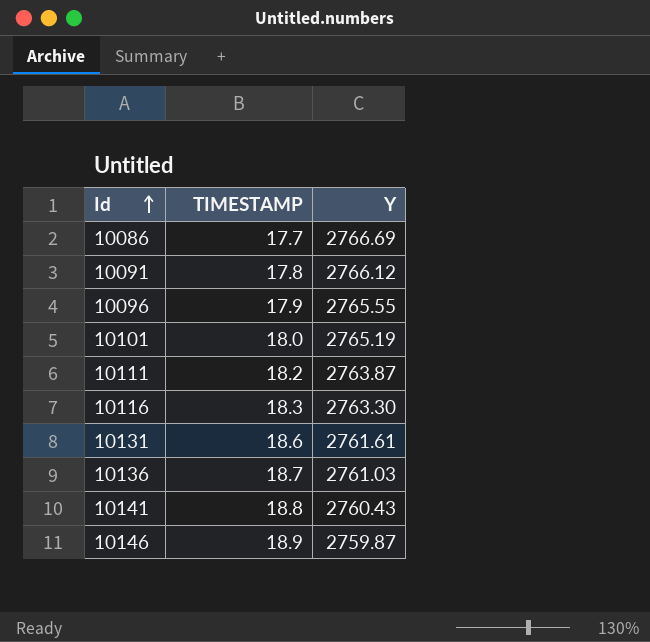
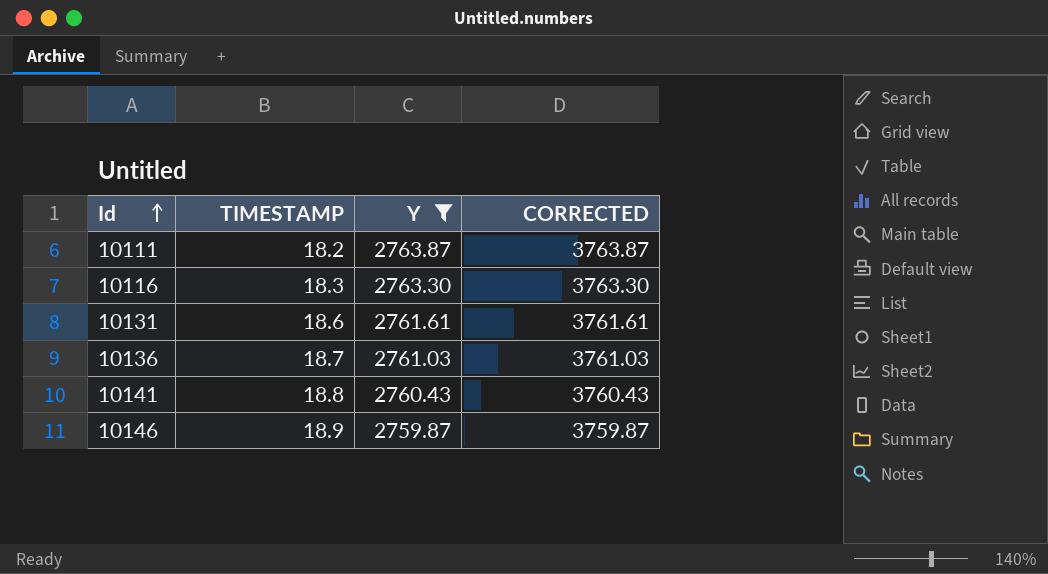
filter: none -> Y <= 2763.87
column CORRECTED | formula: none -> [Y] + 1000

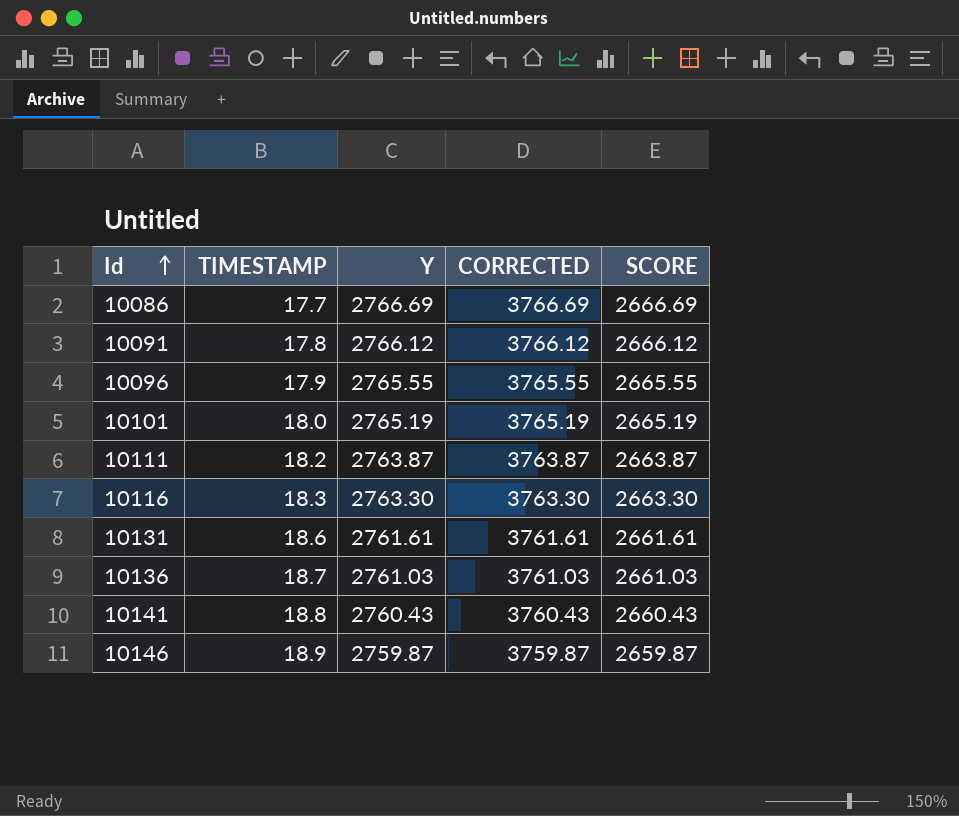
filter: Y <= 2763.87 -> none
column SCORE | formula: none -> [Y] - 100

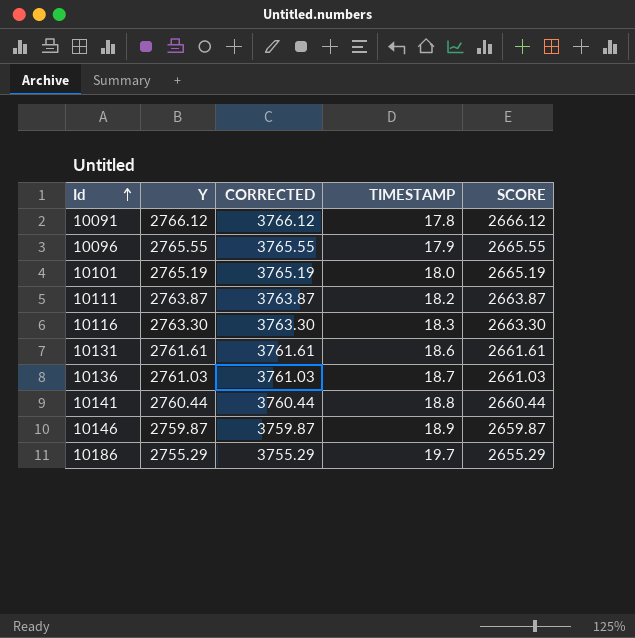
column TIMESTAMP | position: 2 -> 4
row 10086: 17.7 | 2766.69 | 3766.69 | 2666.69 -> none
10141 | Y: 2760.43 -> 2760.44
10141 | CORRECTED: 3760.43 -> 3760.44
10141 | SCORE: 2660.43 -> 2660.44
row 10186: none -> 2755.29 | 3755.29 | 19.7 | 2655.29

